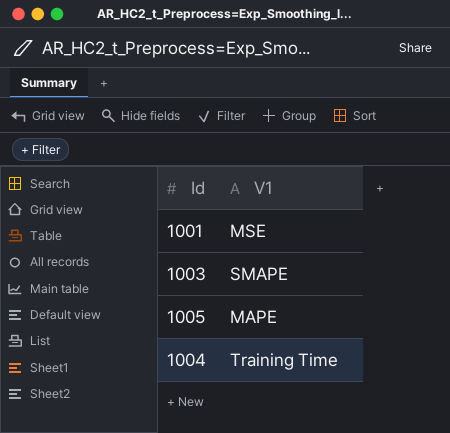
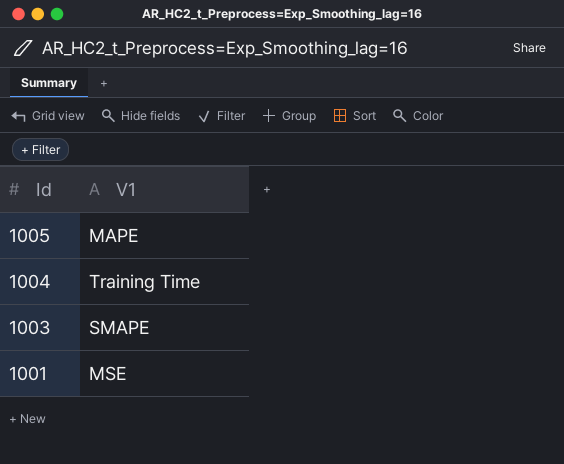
row order: none -> Id descending

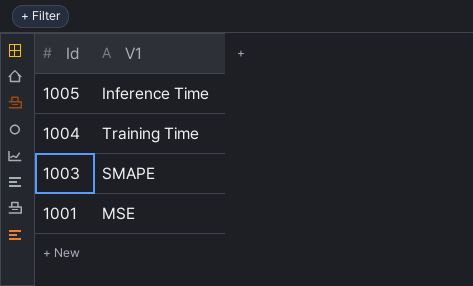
1005 | V1: MAPE -> Inference Time

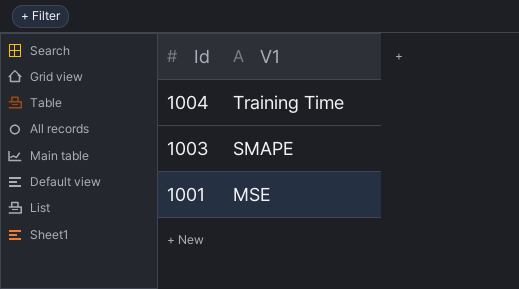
row 1005: Inference Time -> none

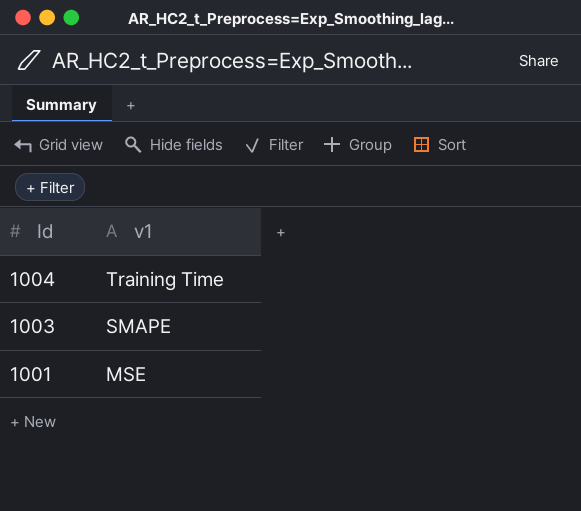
column name: V1 -> v1

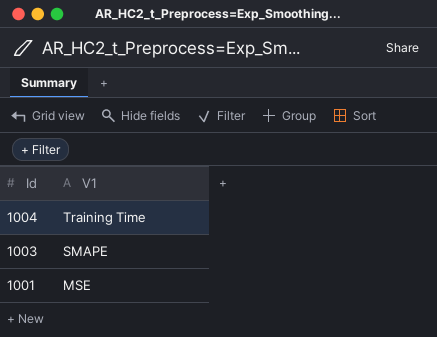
column name: v1 -> V1

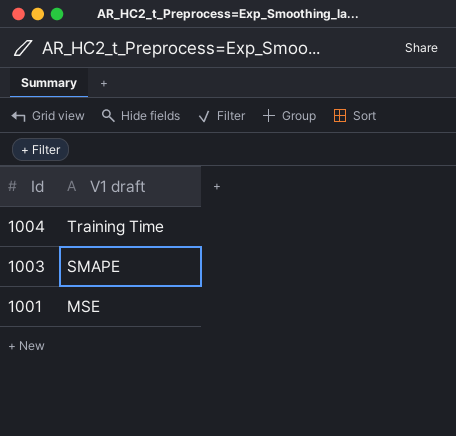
column name: V1 -> V1 draft

